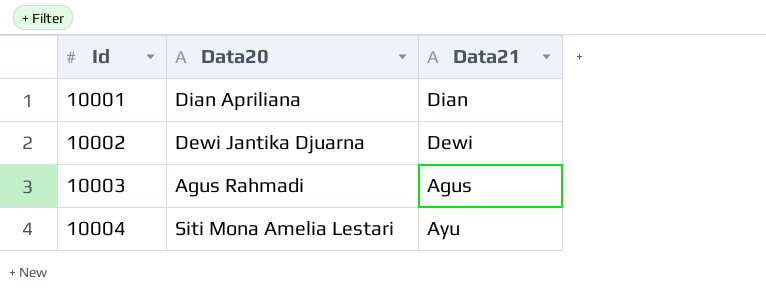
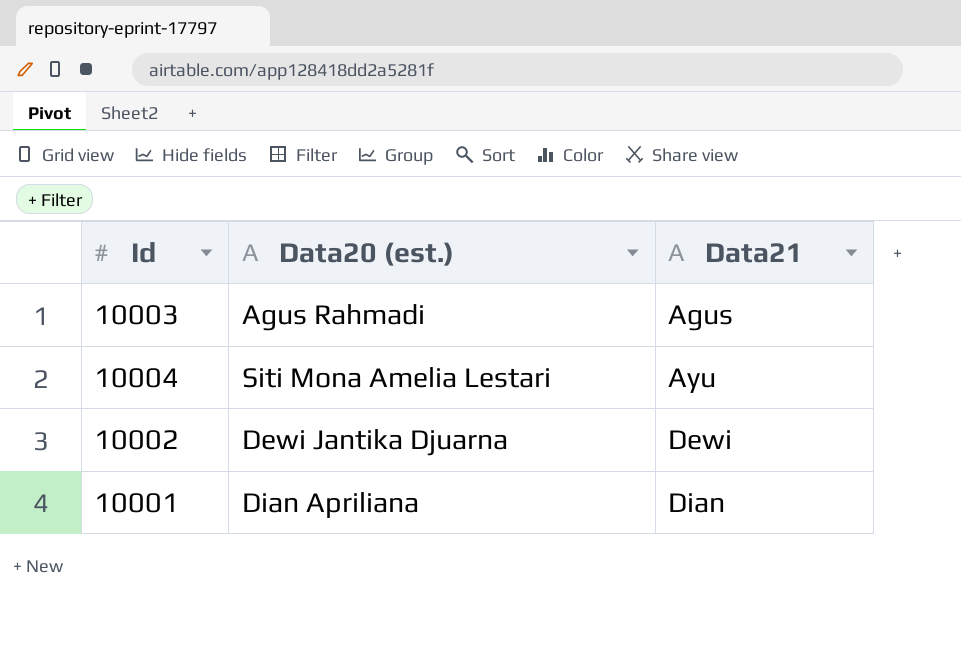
row order: Id ascending -> Data21 ascending
column name: Data20 -> Data20 (est.)

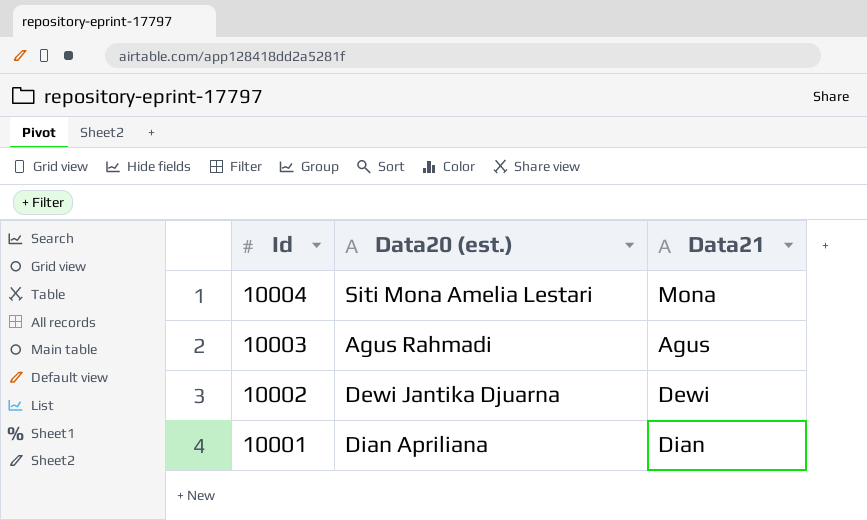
row order: Data21 ascending -> Id descending
10004 | Data21: Ayu -> Mona

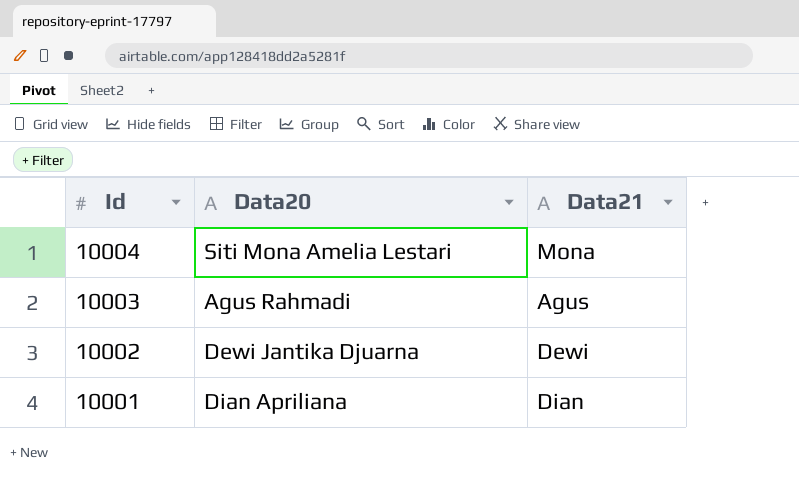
column name: Data20 (est.) -> Data20

